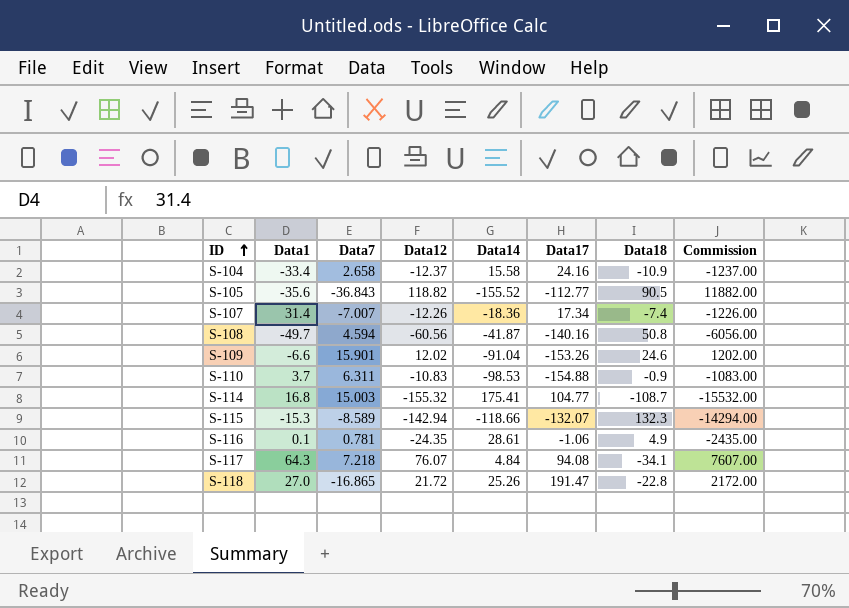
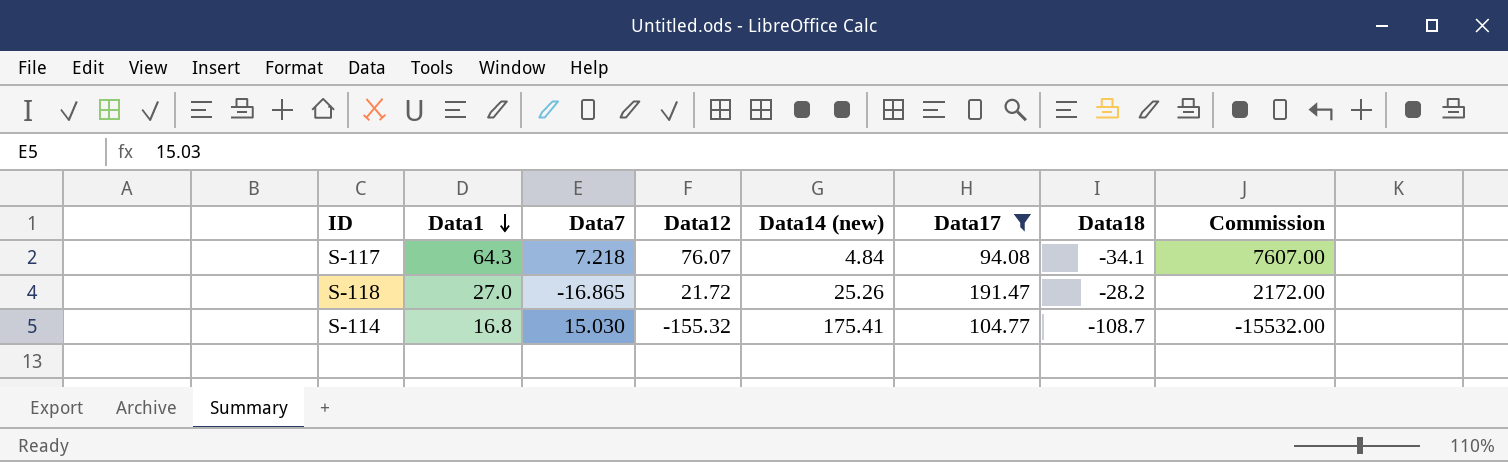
filter: none -> Data17 >= 94.08
row order: ID ascending -> Data1 descending
column name: Data14 -> Data14 (new)
S-118 | Data18: -22.8 -> -28.2
S-114 | Data7: 15.003 -> 15.030

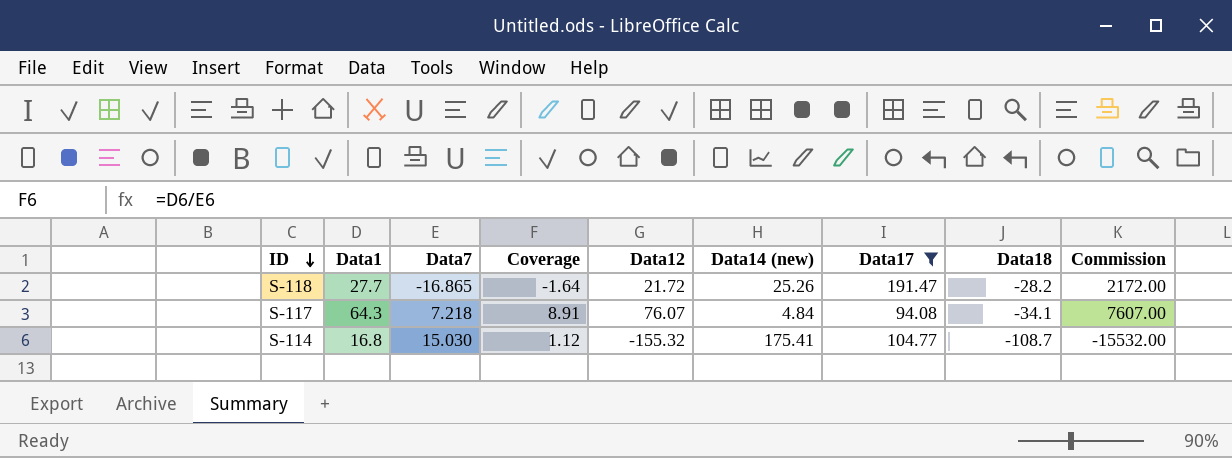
row order: Data1 descending -> ID descending
column Coverage | formula: none -> [Data1] / [Data7]
S-118 | Data1: 27.0 -> 27.7

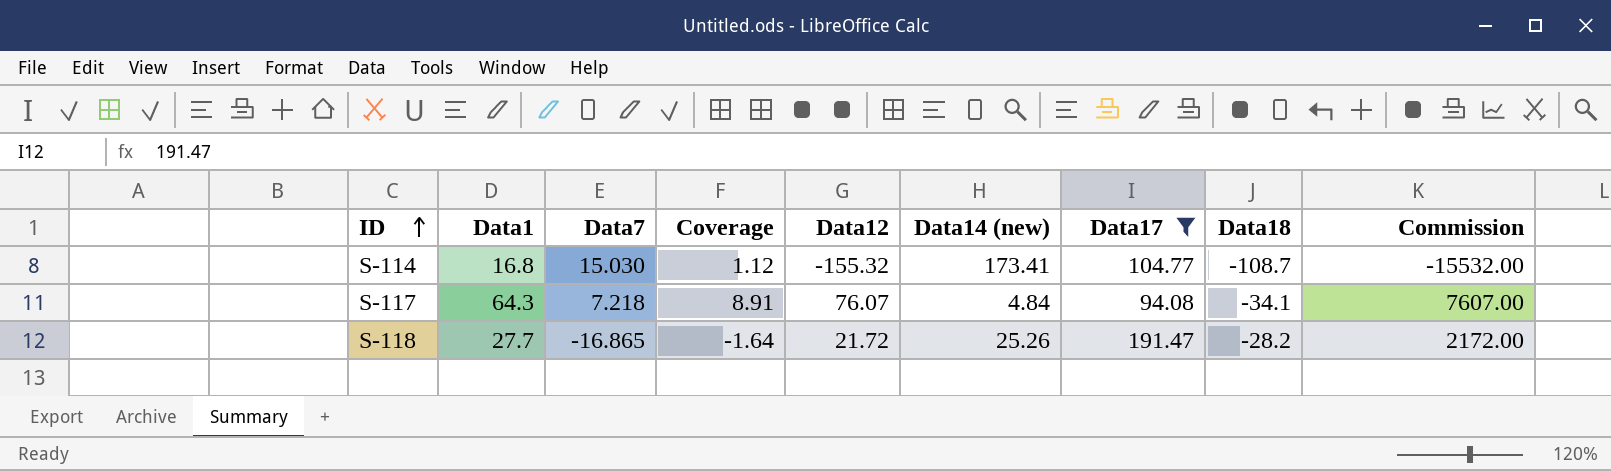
row order: ID descending -> ID ascending
S-114 | Data14 (new): 175.41 -> 173.41

